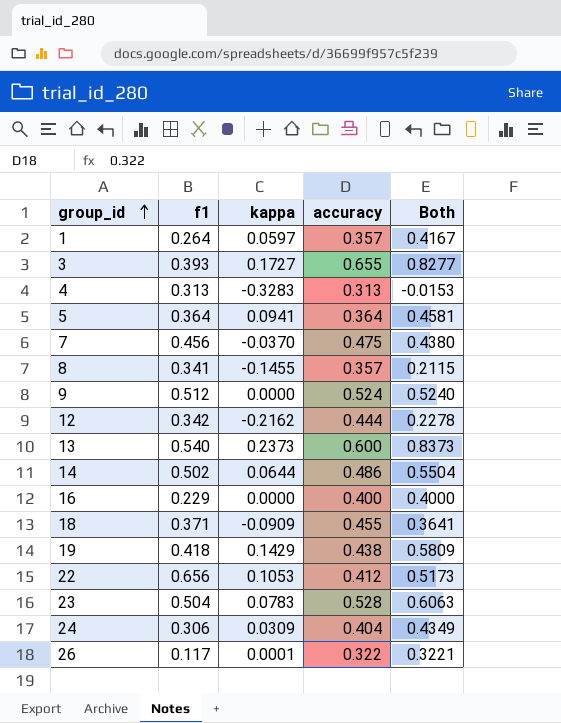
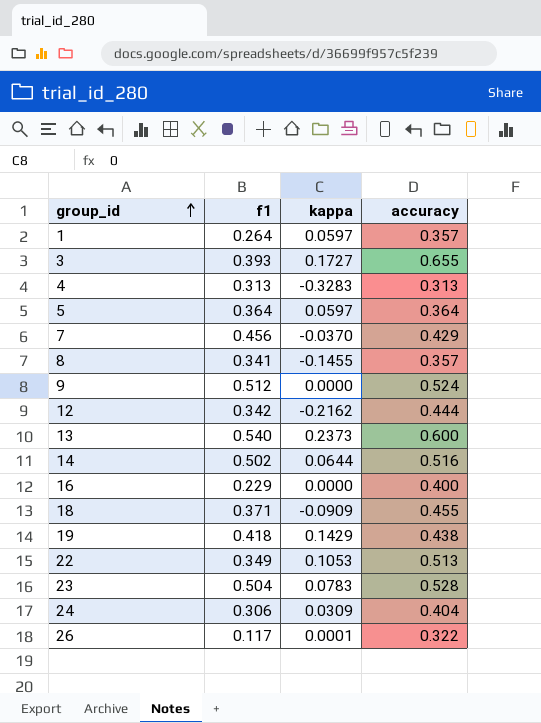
column Both | formula: [kappa] + [accuracy] -> none
5 | kappa: 0.0941 -> 0.0597
7 | accuracy: 0.475 -> 0.429
14 | accuracy: 0.486 -> 0.516
22 | f1: 0.656 -> 0.349
22 | accuracy: 0.412 -> 0.513

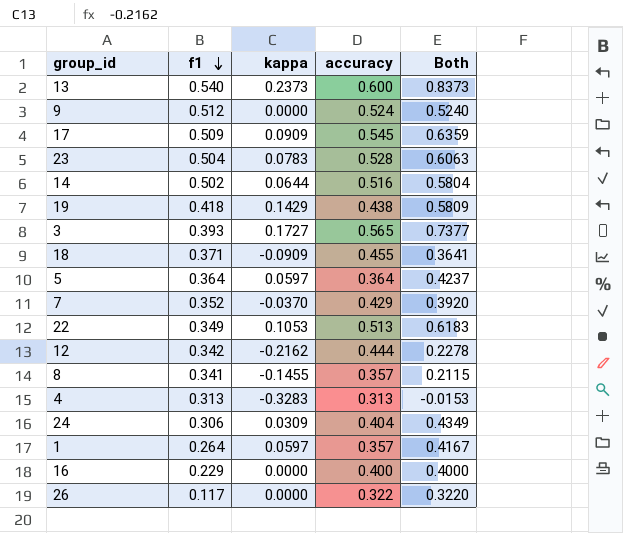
row order: group_id ascending -> f1 descending
column Both | formula: none -> [kappa] + [accuracy]
row 17: none -> 0.509 | 0.0909 | 0.545 | 0.6359
3 | accuracy: 0.655 -> 0.565
7 | f1: 0.456 -> 0.352
26 | kappa: 0.0001 -> 0.0000

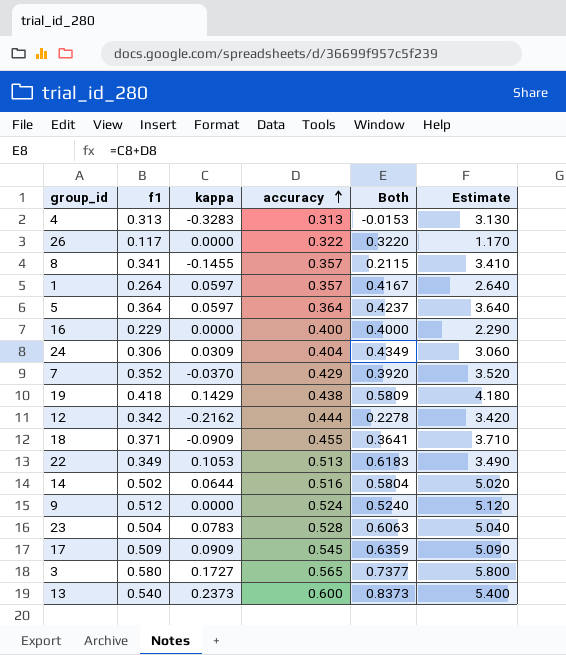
row order: f1 descending -> accuracy ascending
column Estimate | formula: none -> [f1] * 10
3 | f1: 0.393 -> 0.580

